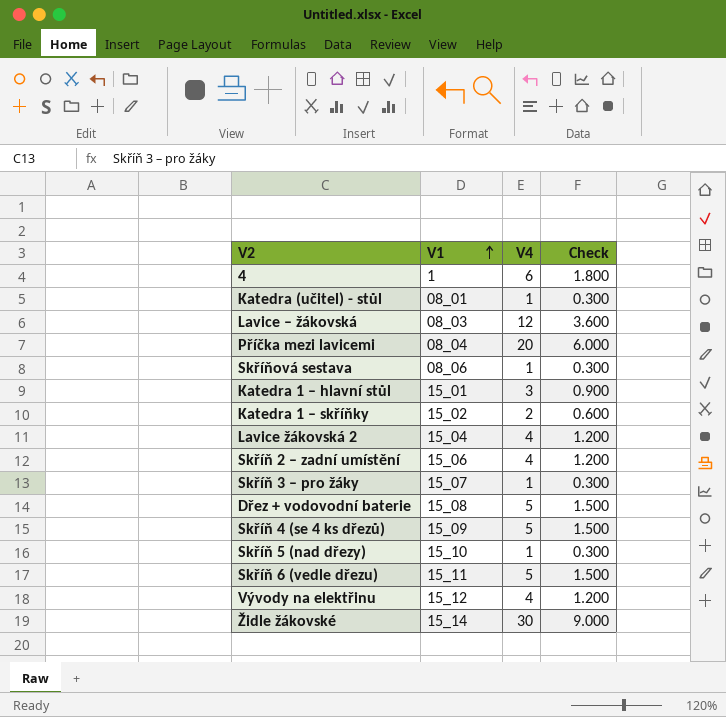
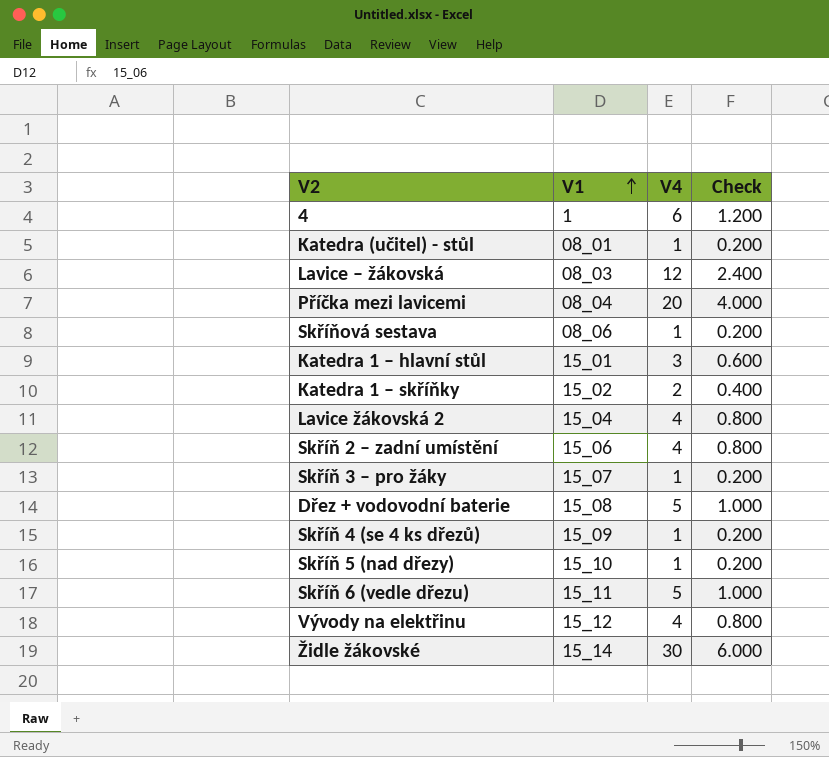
column Check | formula: [V4] * 0.3 -> [V4] * 0.2
Skříň 4 (se 4 ks dřezů) | V4: 5 -> 1

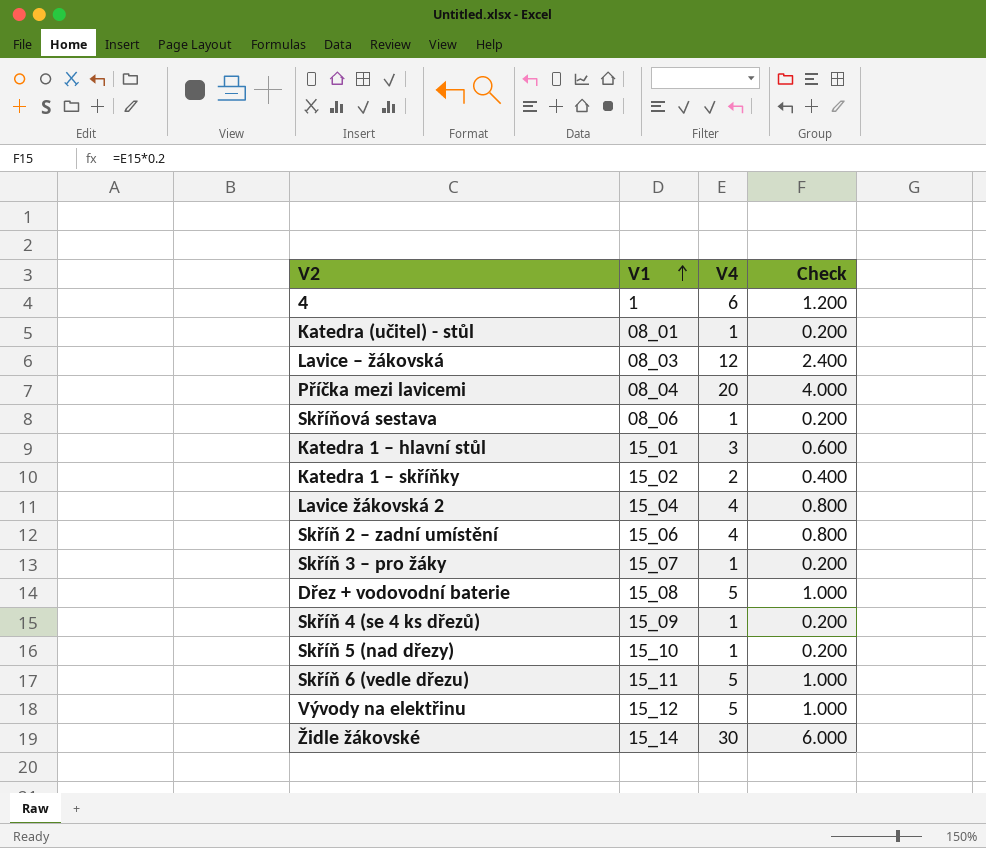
Vývody na elektřinu | V4: 4 -> 5
Vývody na elektřinu | Check: 0.800 -> 1.000

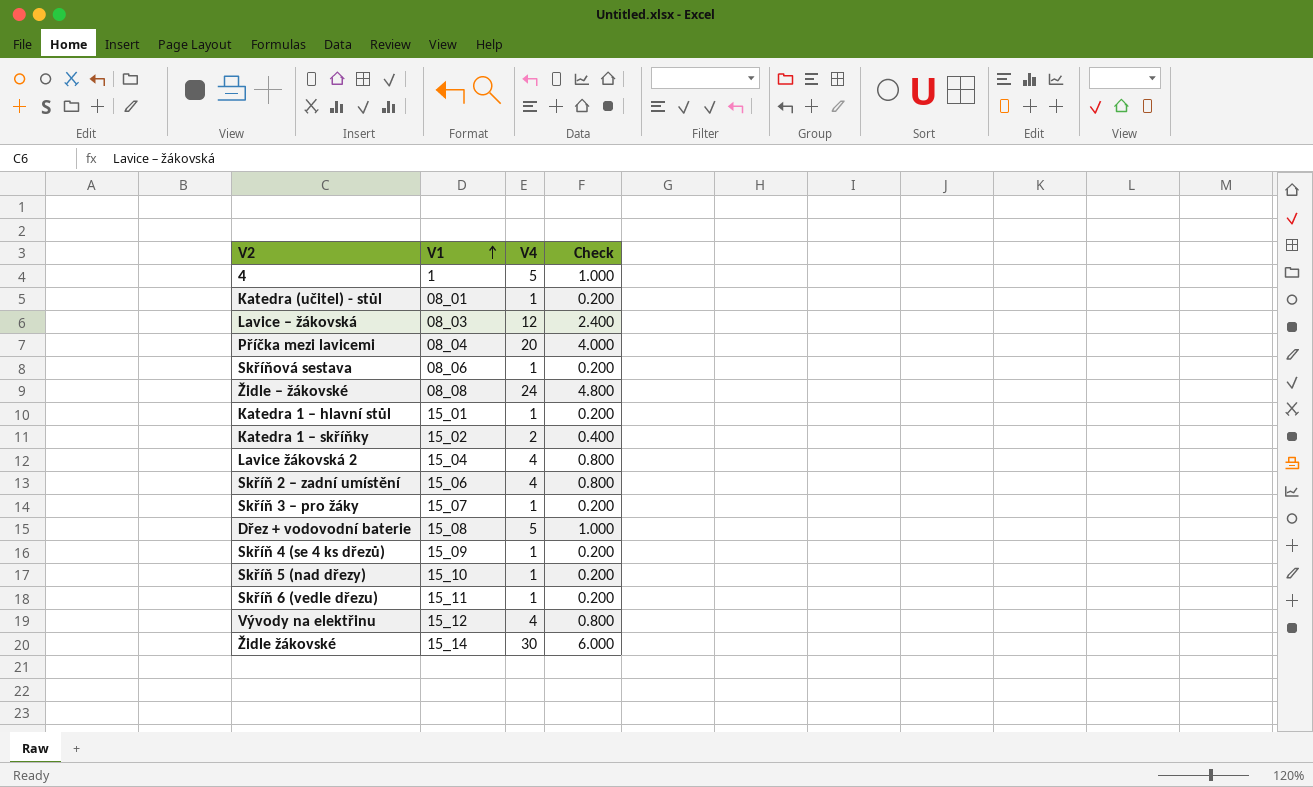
4 | V4: 6 -> 5
4 | Check: 1.200 -> 1.000
row Židle – žákovské: none -> 08_08 | 24 | 4.800
Katedra 1 – hlavní stůl | V4: 3 -> 1
Katedra 1 – hlavní stůl | Check: 0.600 -> 0.200
Skříň 6 (vedle dřezu) | V4: 5 -> 1
Skříň 6 (vedle dřezu) | Check: 1.000 -> 0.200
Vývody na elektřinu | V4: 5 -> 4
Vývody na elektřinu | Check: 1.000 -> 0.800

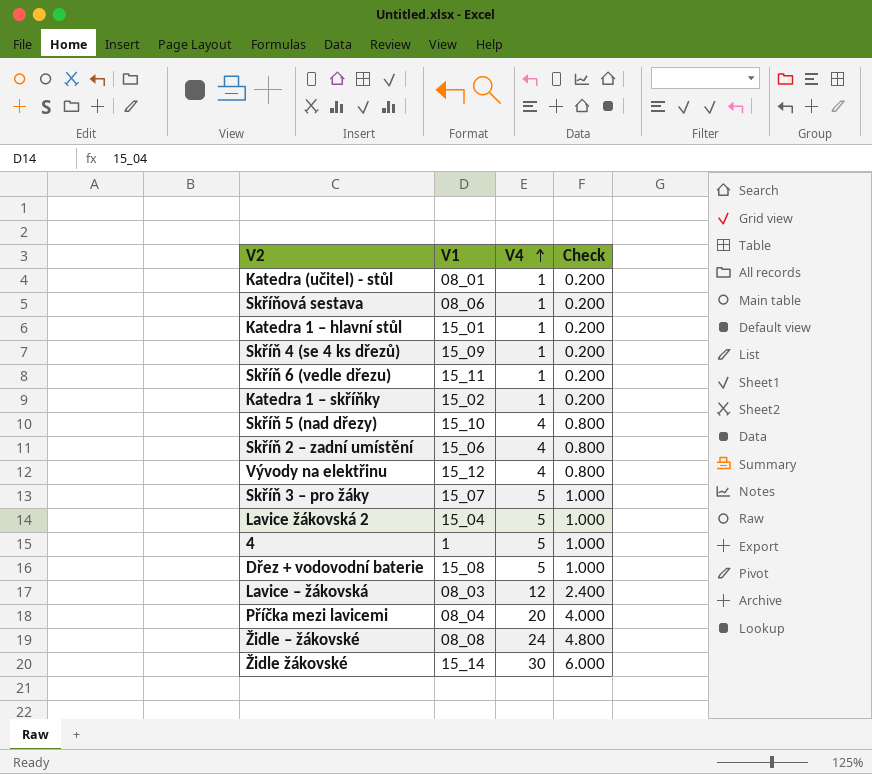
row order: V1 ascending -> V4 ascending
Katedra 1 – skříňky | V4: 2 -> 1
Katedra 1 – skříňky | Check: 0.400 -> 0.200
Skříň 5 (nad dřezy) | V4: 1 -> 4
Skříň 5 (nad dřezy) | Check: 0.200 -> 0.800
Skříň 3 – pro žáky | V4: 1 -> 5
Skříň 3 – pro žáky | Check: 0.200 -> 1.000
Lavice žákovská 2 | V4: 4 -> 5
Lavice žákovská 2 | Check: 0.800 -> 1.000

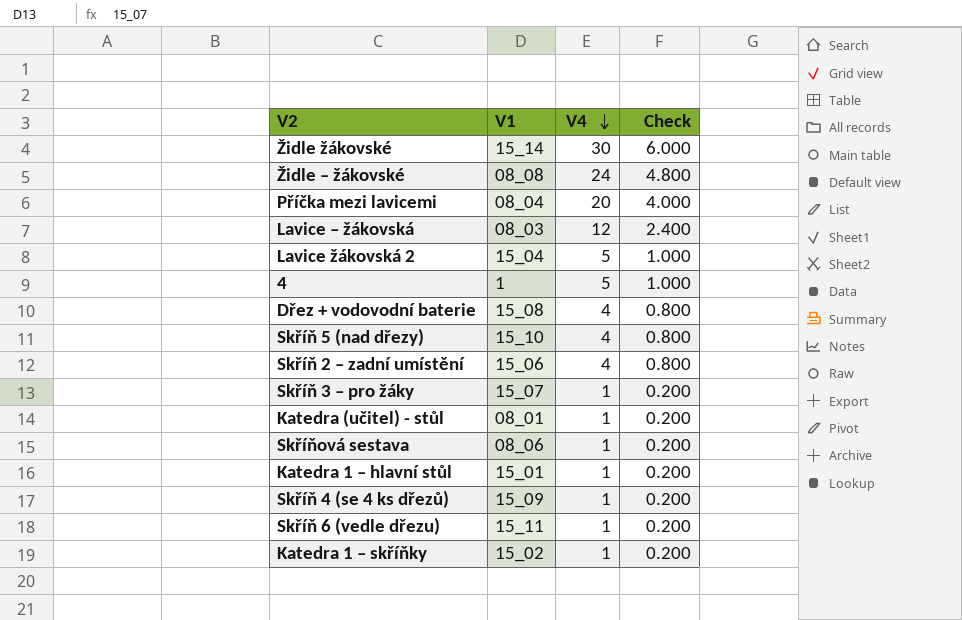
row order: V4 ascending -> V4 descending
row Vývody na elektřinu: 15_12 | 4 | 0.800 -> none
Dřez + vodovodní baterie | V4: 5 -> 4
Dřez + vodovodní baterie | Check: 1.000 -> 0.800
Skříň 3 – pro žáky | V4: 5 -> 1
Skříň 3 – pro žáky | Check: 1.000 -> 0.200

